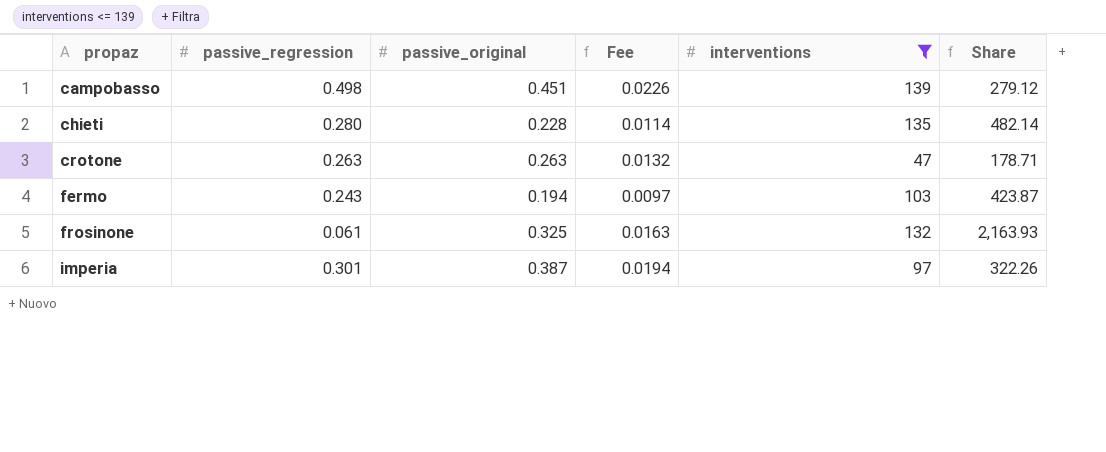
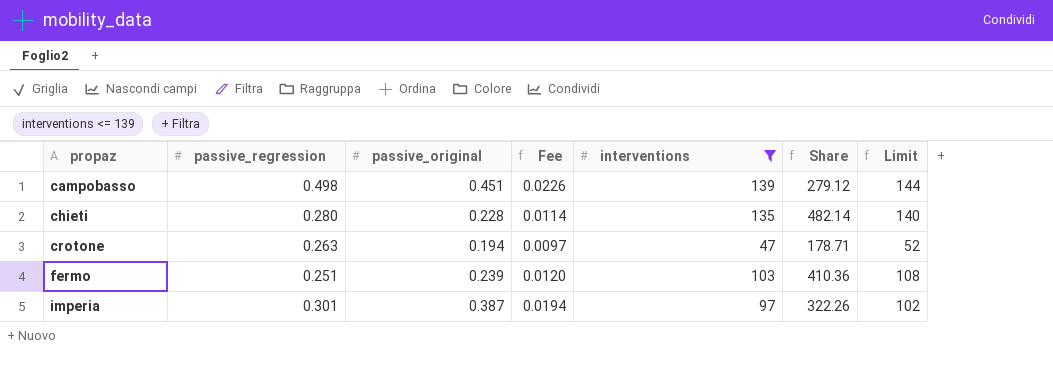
column Limit | formula: none -> [interventions] + 5
row frosinone: 0.061 | 0.325 | 0.0163 | 132 | 2,163.93 -> none
crotone | passive_original: 0.263 -> 0.194
crotone | Fee: 0.0132 -> 0.0097
fermo | passive_regression: 0.243 -> 0.251
fermo | passive_original: 0.194 -> 0.239
fermo | Fee: 0.0097 -> 0.0120
fermo | Share: 423.87 -> 410.36

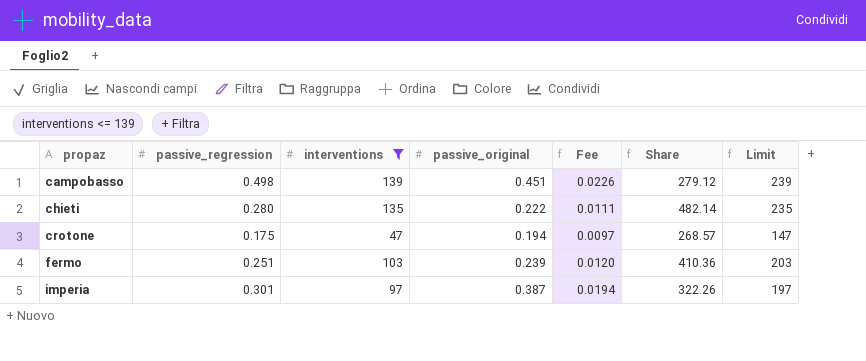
column interventions | position: 5 -> 3
column Limit | formula: [interventions] + 5 -> [interventions] + 100
chieti | passive_original: 0.228 -> 0.222
chieti | Fee: 0.0114 -> 0.0111
crotone | passive_regression: 0.263 -> 0.175
crotone | Share: 178.71 -> 268.57

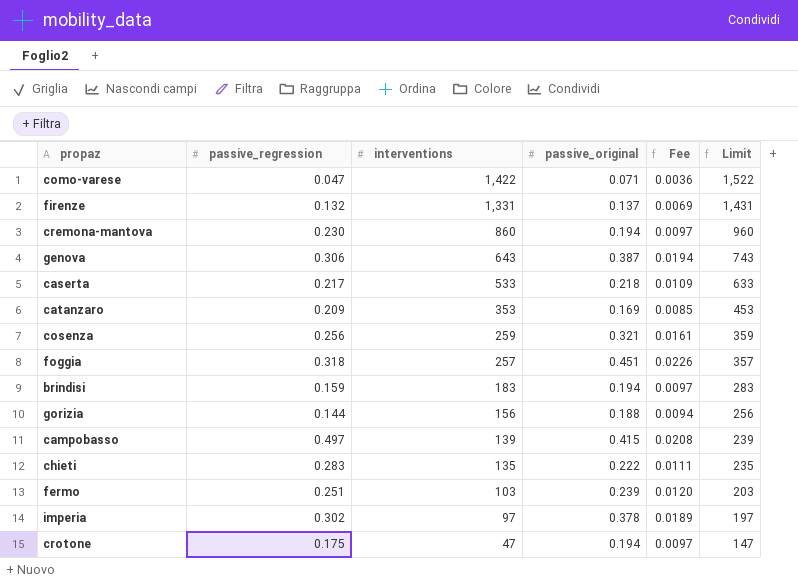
filter: interventions <= 139 -> none
row order: propaz ascending -> interventions descending
column Share | formula: [interventions] / [passive_regression] -> none
campobasso | passive_regression: 0.498 -> 0.497
campobasso | passive_original: 0.451 -> 0.415
campobasso | Fee: 0.0226 -> 0.0208
chieti | passive_regression: 0.280 -> 0.283
imperia | passive_regression: 0.301 -> 0.302
imperia | passive_original: 0.387 -> 0.378
imperia | Fee: 0.0194 -> 0.0189

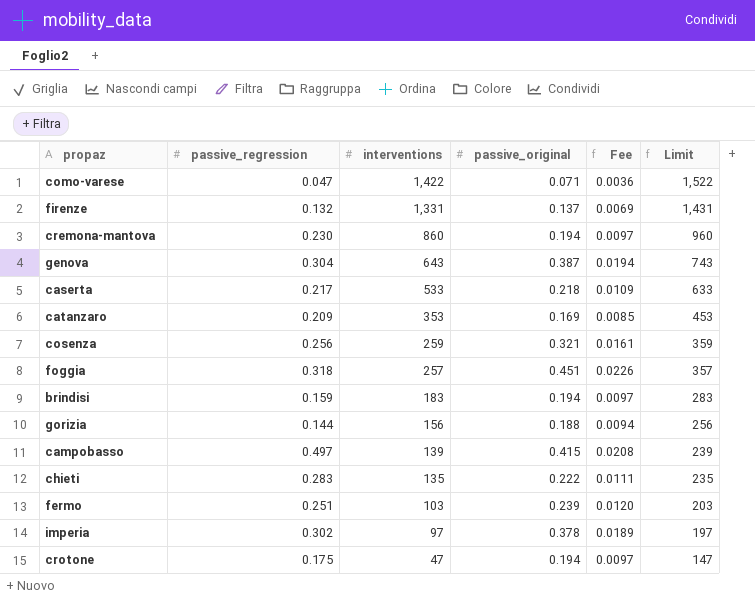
genova | passive_regression: 0.306 -> 0.304

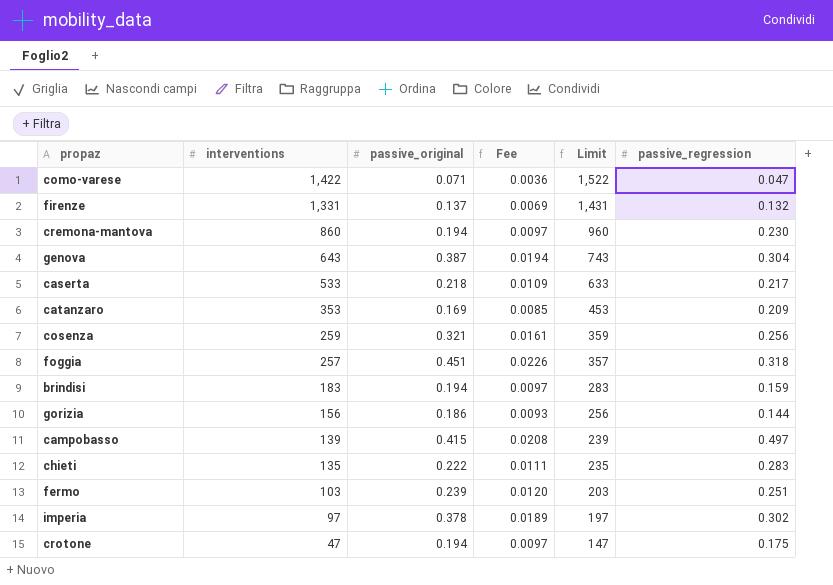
column passive_regression | position: 2 -> 6
gorizia | passive_original: 0.188 -> 0.186
gorizia | Fee: 0.0094 -> 0.0093

